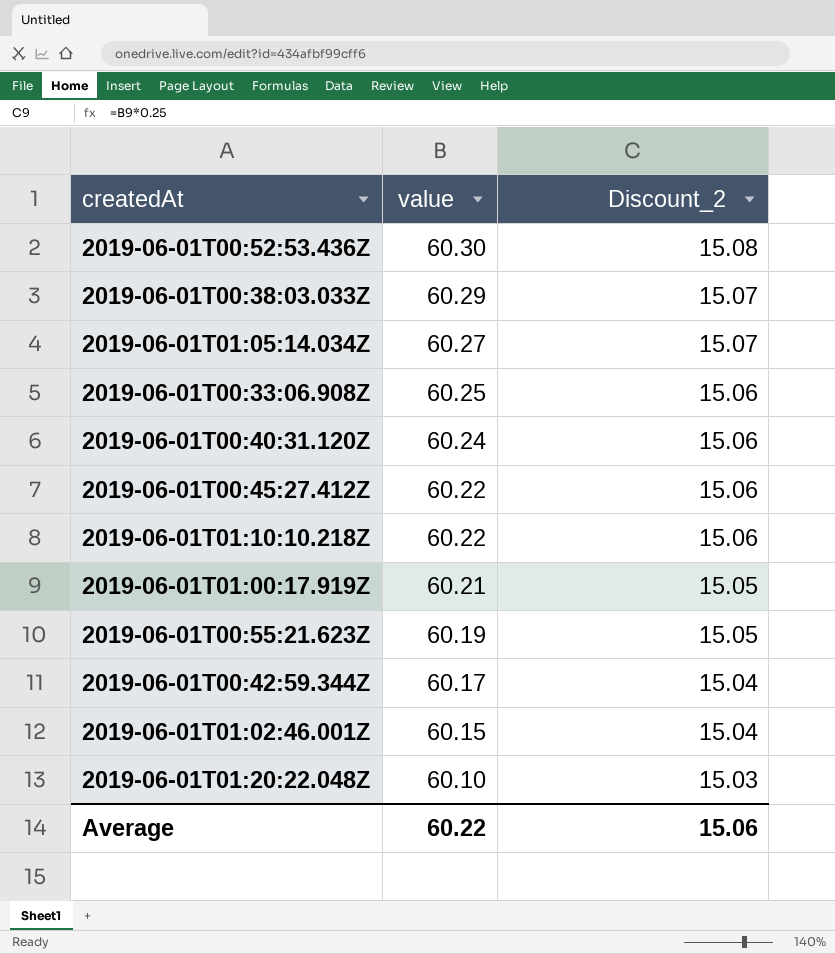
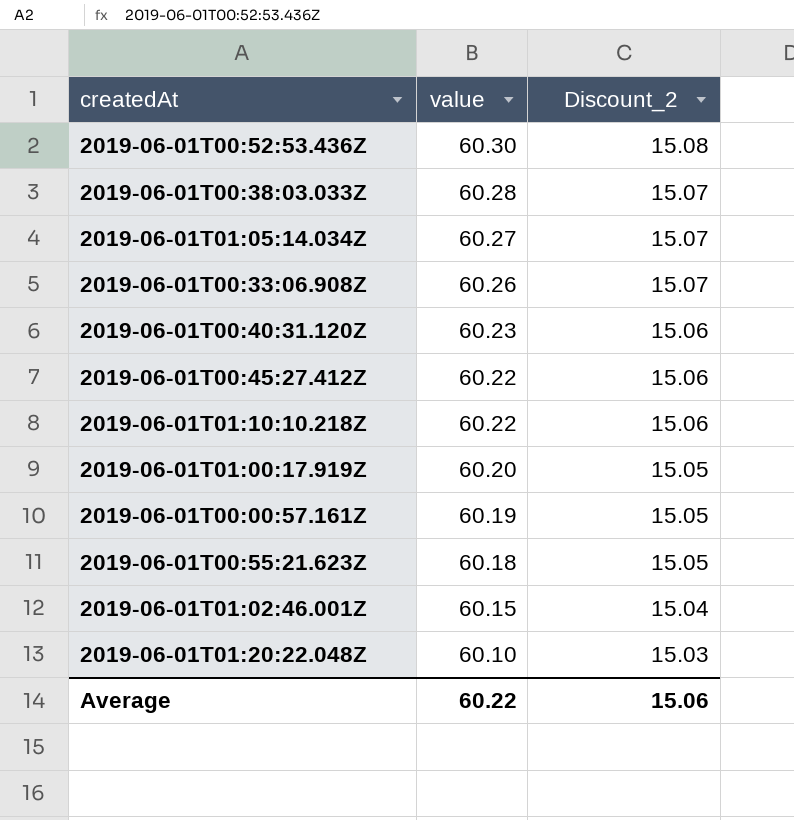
row 2019-06-01T00:42:59.344Z: 60.17 | 15.04 -> none
2019-06-01T00:38:03.033Z | value: 60.29 -> 60.28
2019-06-01T00:33:06.908Z | value: 60.25 -> 60.26
2019-06-01T00:33:06.908Z | Discount_2: 15.06 -> 15.07
2019-06-01T00:40:31.120Z | value: 60.24 -> 60.23
2019-06-01T01:00:17.919Z | value: 60.21 -> 60.20
row 2019-06-01T00:00:57.161Z: none -> 60.19 | 15.05
2019-06-01T00:55:21.623Z | value: 60.19 -> 60.18

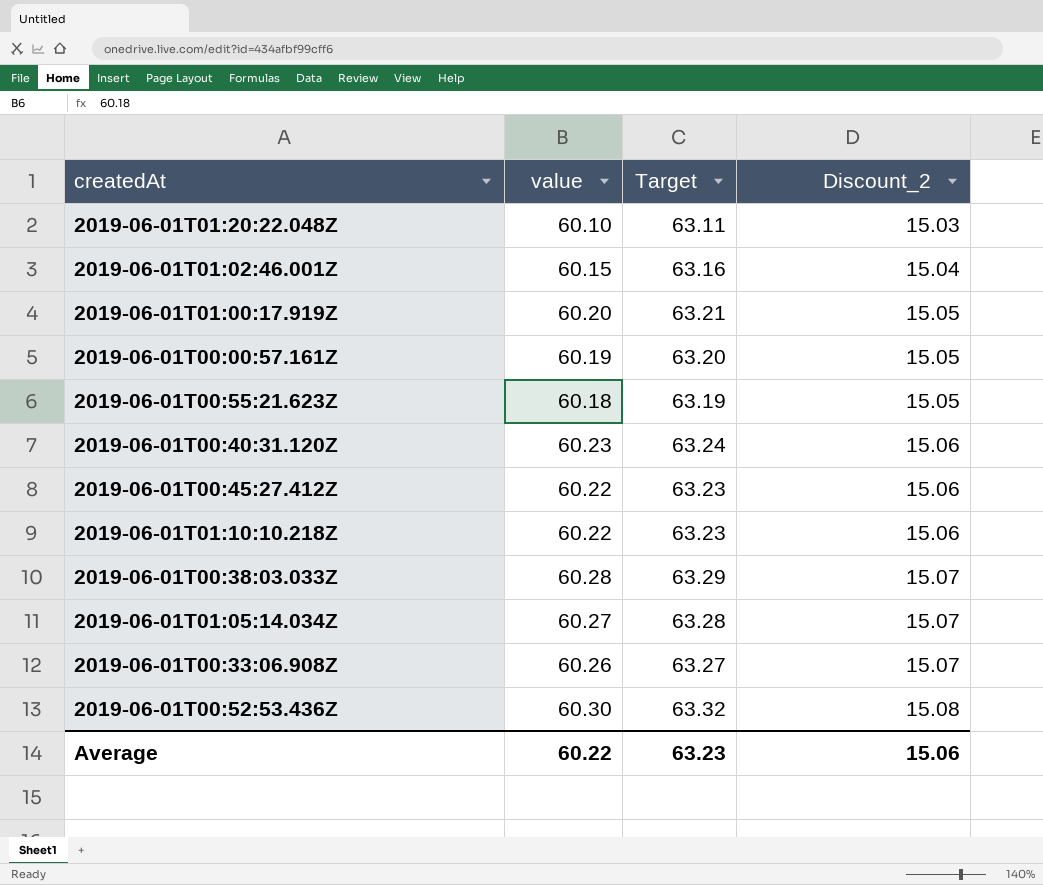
row order: value descending -> Discount_2 ascending
column Target | formula: none -> [value] * 1.05

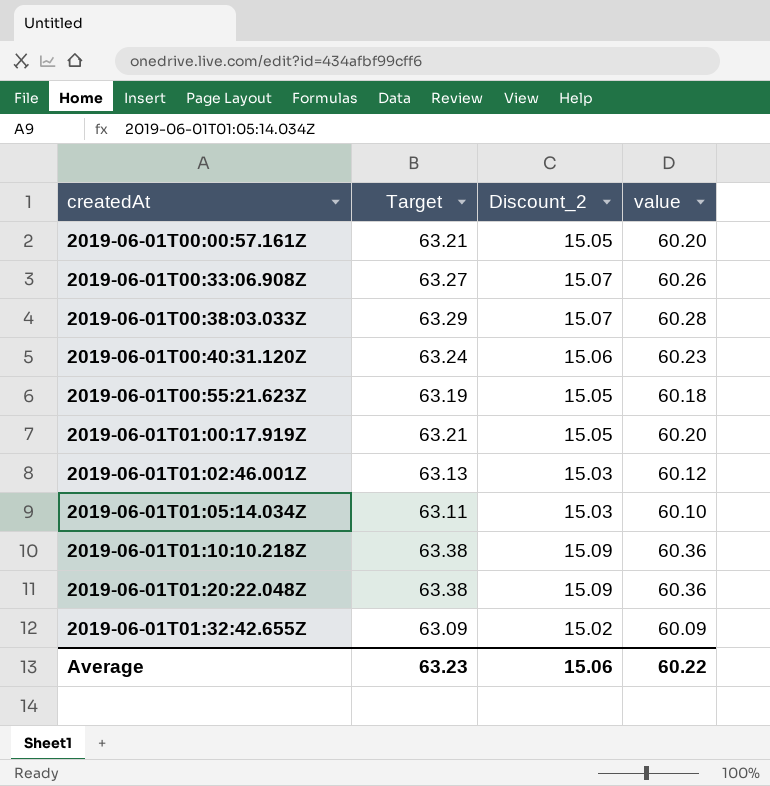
row order: Discount_2 ascending -> createdAt ascending
column value | position: 2 -> 4
row 2019-06-01T00:45:27.412Z: 60.22 | 63.23 | 15.06 -> none
row 2019-06-01T00:52:53.436Z: 60.30 | 63.32 | 15.08 -> none
2019-06-01T00:00:57.161Z | Target: 63.20 -> 63.21
2019-06-01T00:00:57.161Z | value: 60.19 -> 60.20
2019-06-01T01:02:46.001Z | Target: 63.16 -> 63.13
2019-06-01T01:02:46.001Z | Discount_2: 15.04 -> 15.03
2019-06-01T01:02:46.001Z | value: 60.15 -> 60.12
2019-06-01T01:05:14.034Z | Target: 63.28 -> 63.11
2019-06-01T01:05:14.034Z | Discount_2: 15.07 -> 15.03
2019-06-01T01:05:14.034Z | value: 60.27 -> 60.10
2019-06-01T01:10:10.218Z | Target: 63.23 -> 63.38
2019-06-01T01:10:10.218Z | Discount_2: 15.06 -> 15.09
2019-06-01T01:10:10.218Z | value: 60.22 -> 60.36
2019-06-01T01:20:22.048Z | Target: 63.11 -> 63.38
2019-06-01T01:20:22.048Z | Discount_2: 15.03 -> 15.09
2019-06-01T01:20:22.048Z | value: 60.10 -> 60.36
row 2019-06-01T01:32:42.655Z: none -> 63.09 | 15.02 | 60.09

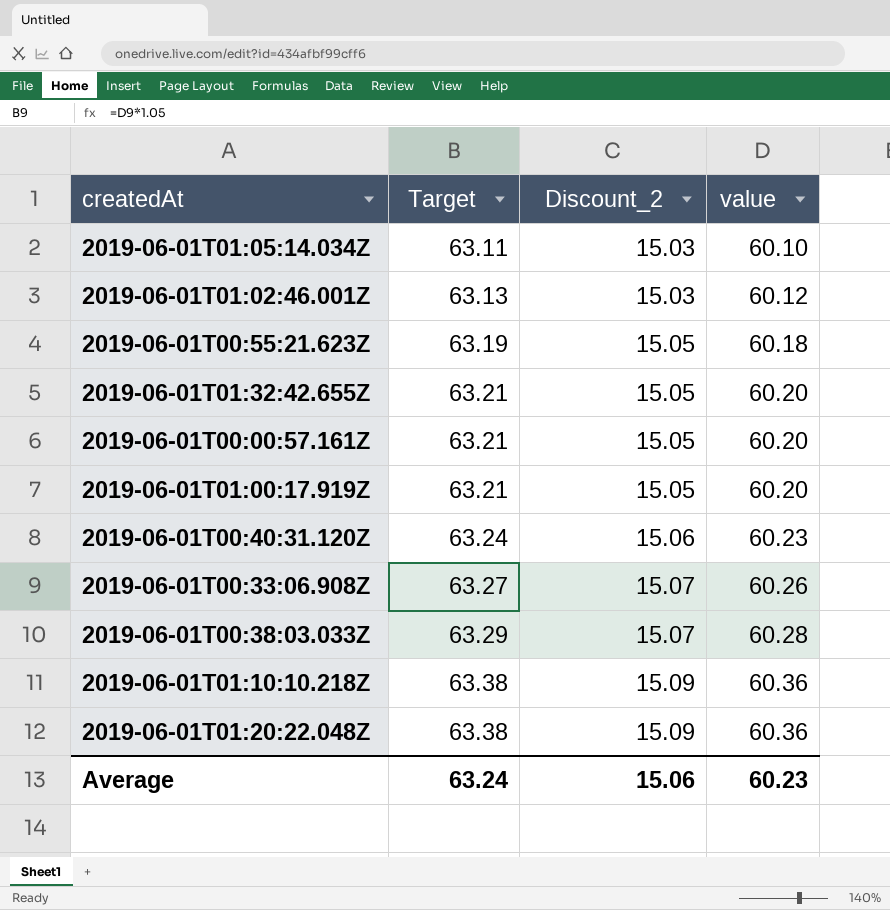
row order: createdAt ascending -> Target ascending
2019-06-01T01:32:42.655Z | Target: 63.09 -> 63.21
2019-06-01T01:32:42.655Z | Discount_2: 15.02 -> 15.05
2019-06-01T01:32:42.655Z | value: 60.09 -> 60.20
Average | Target: 63.23 -> 63.24
Average | value: 60.22 -> 60.23

